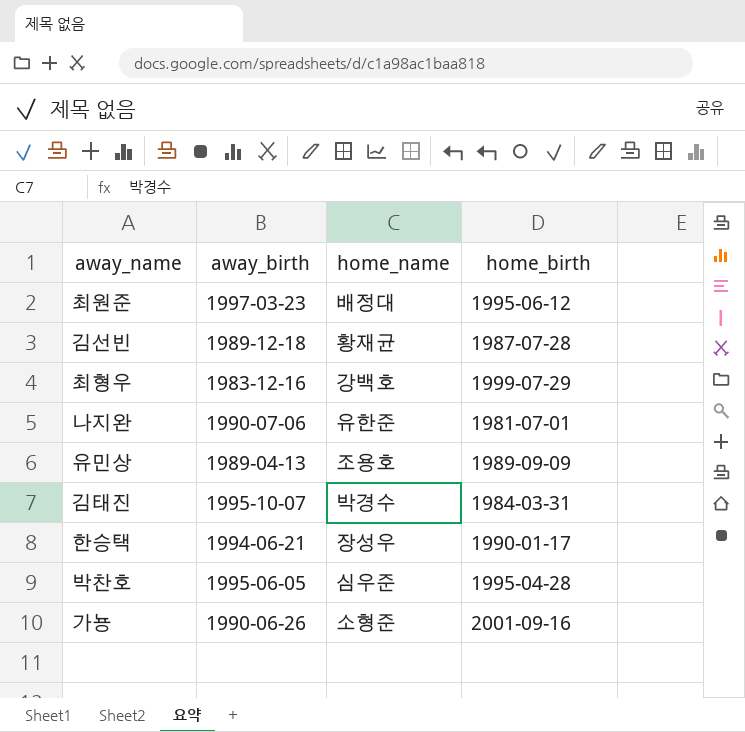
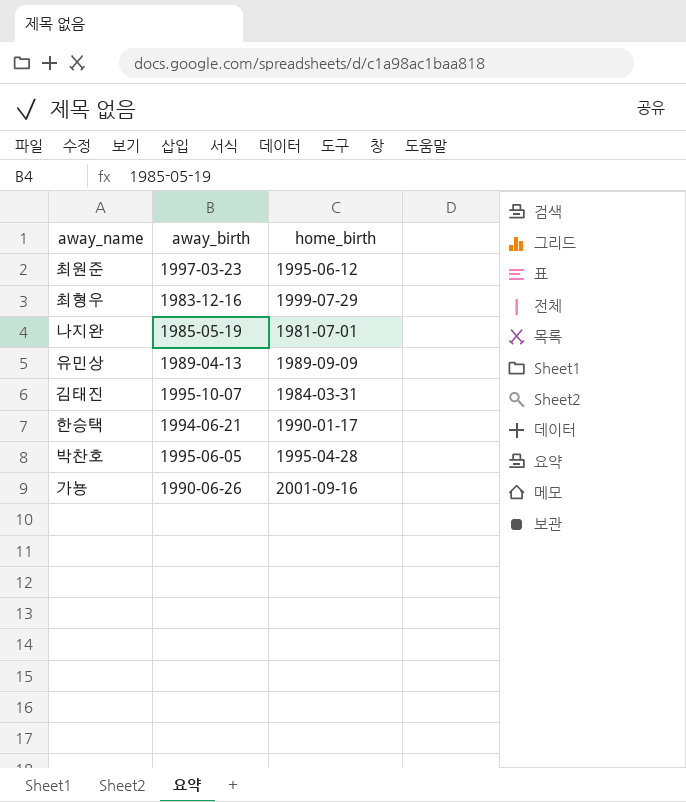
column home_name | position: 3 -> none
row 김선빈: 1989-12-18 | 황재균 | 1987-07-28 -> none
나지완 | away_birth: 1990-07-06 -> 1985-05-19

